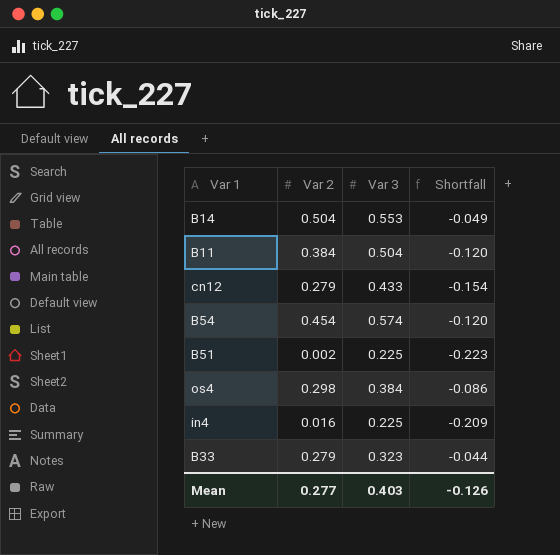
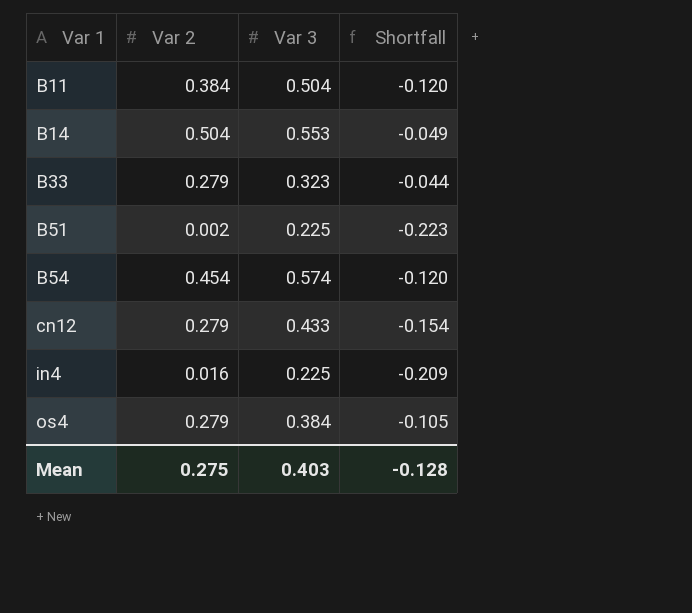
row order: none -> Var 1 ascending
os4 | Var 2: 0.298 -> 0.279
os4 | Shortfall: -0.086 -> -0.105
Mean | Var 2: 0.277 -> 0.275
Mean | Shortfall: -0.126 -> -0.128

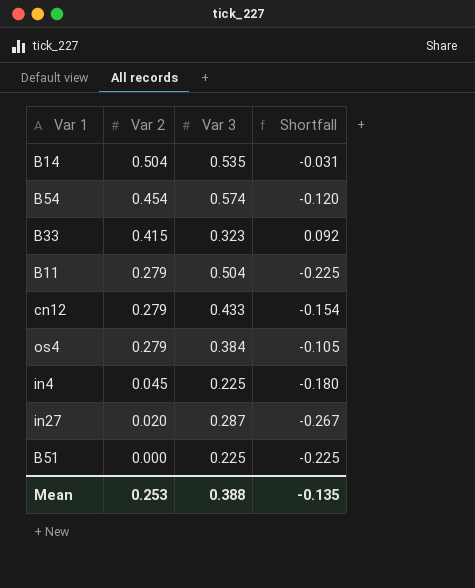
row order: Var 1 ascending -> Var 2 descending
B14 | Var 3: 0.553 -> 0.535
B14 | Shortfall: -0.049 -> -0.031
B33 | Var 2: 0.279 -> 0.415
B33 | Shortfall: -0.044 -> 0.092
B11 | Var 2: 0.384 -> 0.279
B11 | Shortfall: -0.120 -> -0.225
in4 | Var 2: 0.016 -> 0.045
in4 | Shortfall: -0.209 -> -0.180
row in27: none -> 0.020 | 0.287 | -0.267
B51 | Var 2: 0.002 -> 0.000
B51 | Shortfall: -0.223 -> -0.225
Mean | Var 2: 0.275 -> 0.253
Mean | Var 3: 0.403 -> 0.388
Mean | Shortfall: -0.128 -> -0.135

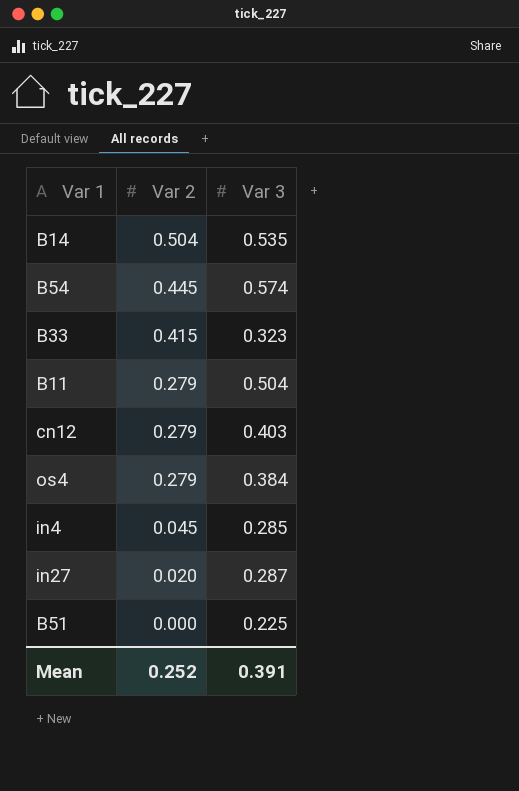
column Shortfall | formula: [Var 2] - [Var 3] -> none
B54 | Var 2: 0.454 -> 0.445
cn12 | Var 3: 0.433 -> 0.403
in4 | Var 3: 0.225 -> 0.285
Mean | Var 2: 0.253 -> 0.252
Mean | Var 3: 0.388 -> 0.391

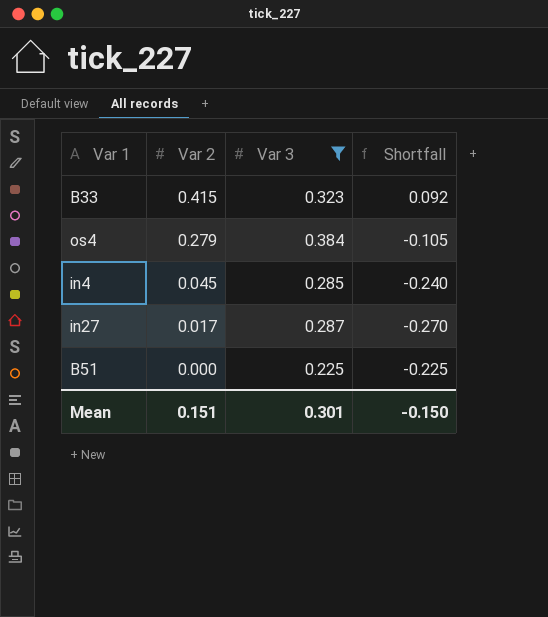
filter: none -> Var 3 <= 0.384
column Shortfall | formula: none -> [Var 2] - [Var 3]
in27 | Var 2: 0.020 -> 0.017
Mean | Var 2: 0.252 -> 0.151
Mean | Var 3: 0.391 -> 0.301

